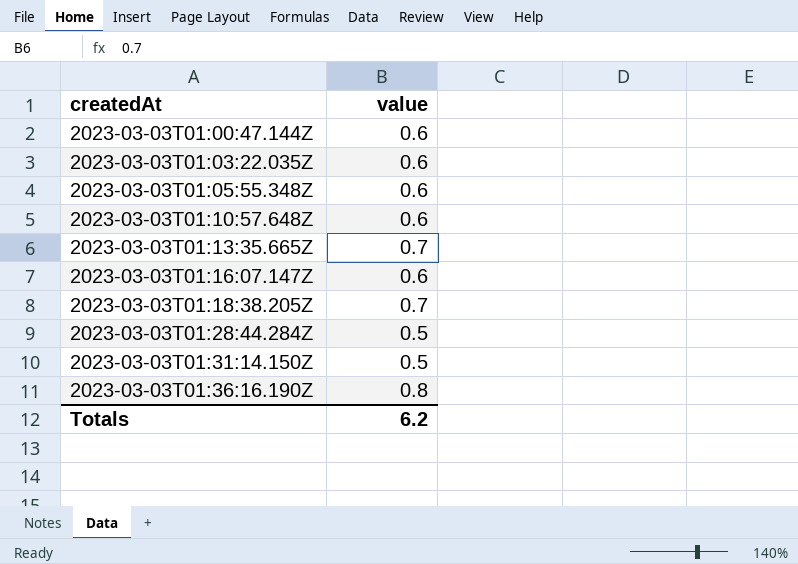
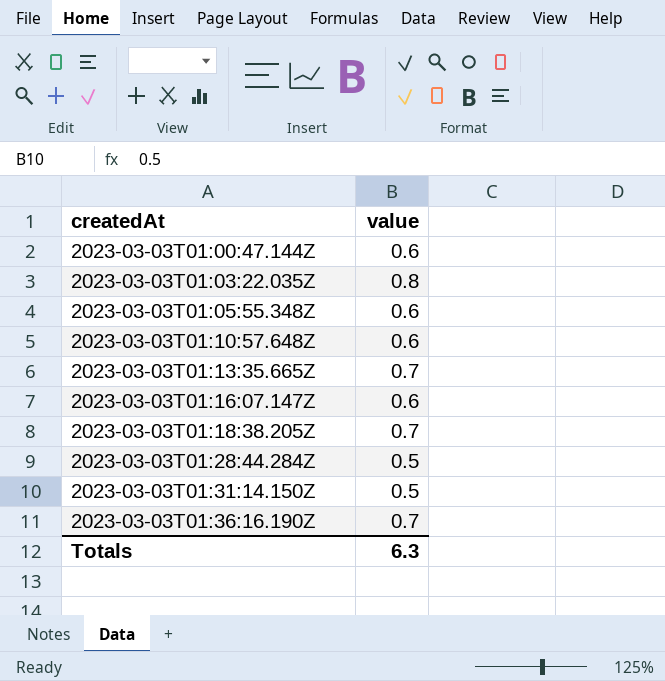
2023-03-03T01:03:22.035Z | value: 0.6 -> 0.8
2023-03-03T01:36:16.190Z | value: 0.8 -> 0.7
Totals | value: 6.2 -> 6.3

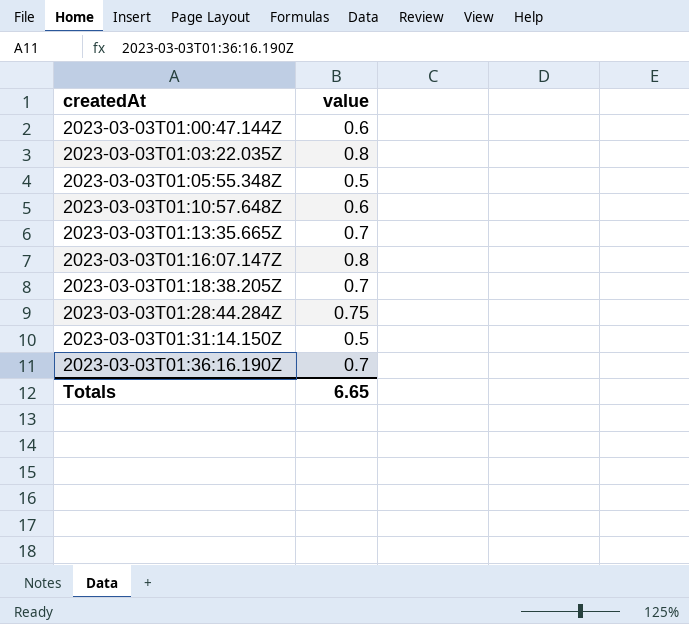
2023-03-03T01:05:55.348Z | value: 0.6 -> 0.5
2023-03-03T01:16:07.147Z | value: 0.6 -> 0.8
2023-03-03T01:28:44.284Z | value: 0.5 -> 0.75
Totals | value: 6.3 -> 6.65

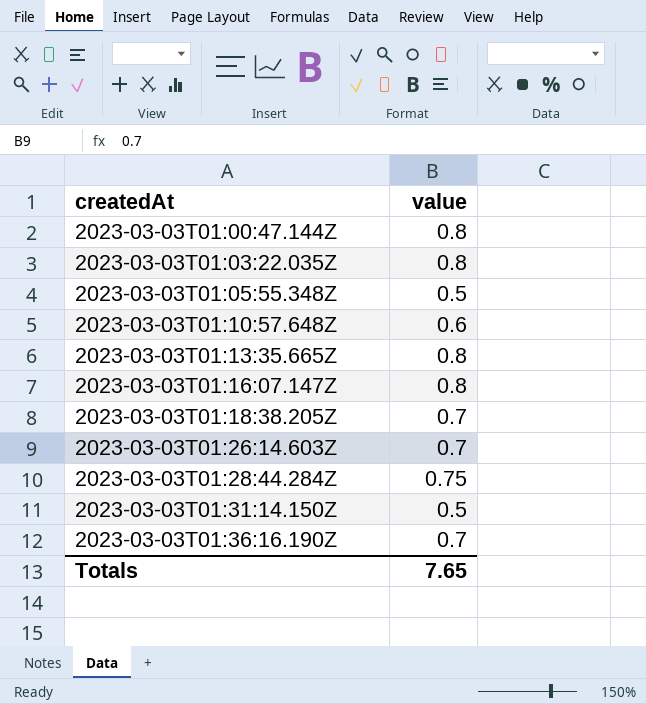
2023-03-03T01:00:47.144Z | value: 0.6 -> 0.8
2023-03-03T01:13:35.665Z | value: 0.7 -> 0.8
row 2023-03-03T01:26:14.603Z: none -> 0.7
Totals | value: 6.65 -> 7.65

